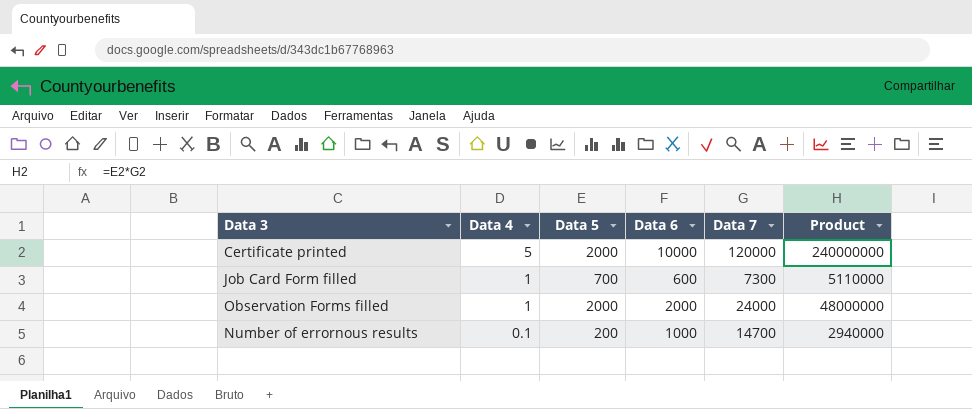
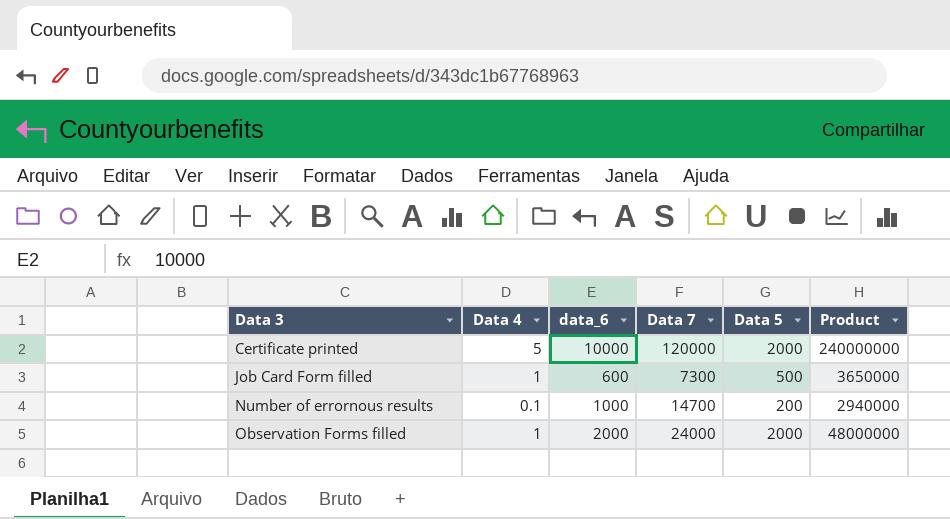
row order: Data 4 descending -> Data 3 ascending
column name: Data 6 -> data_6
column Data 5 | position: 3 -> 5
Job Card Form filled | Data 5: 700 -> 500
Job Card Form filled | Product: 5110000 -> 3650000

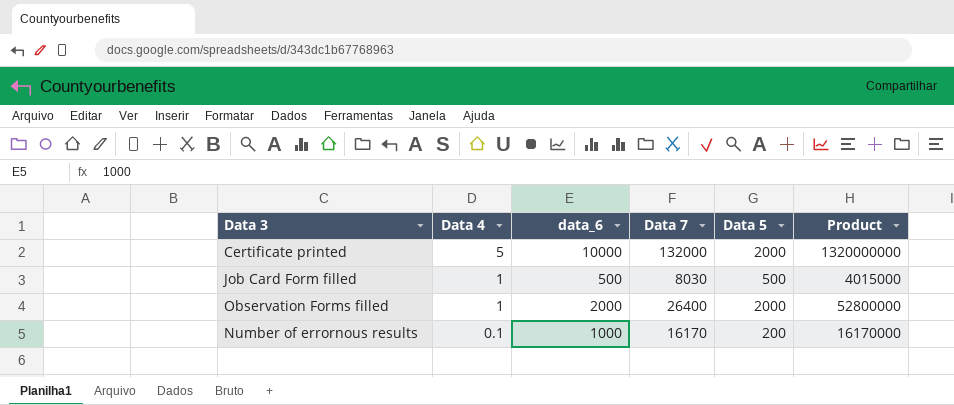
row order: Data 3 ascending -> Data 4 descending
column Product | formula: [Data 7] * [Data 5] -> [data_6] * [Data 7]
Certificate printed | Data 7: 120000 -> 132000
Job Card Form filled | data_6: 600 -> 500
Job Card Form filled | Data 7: 7300 -> 8030
Observation Forms filled | Data 7: 24000 -> 26400
Number of errornous results | Data 7: 14700 -> 16170

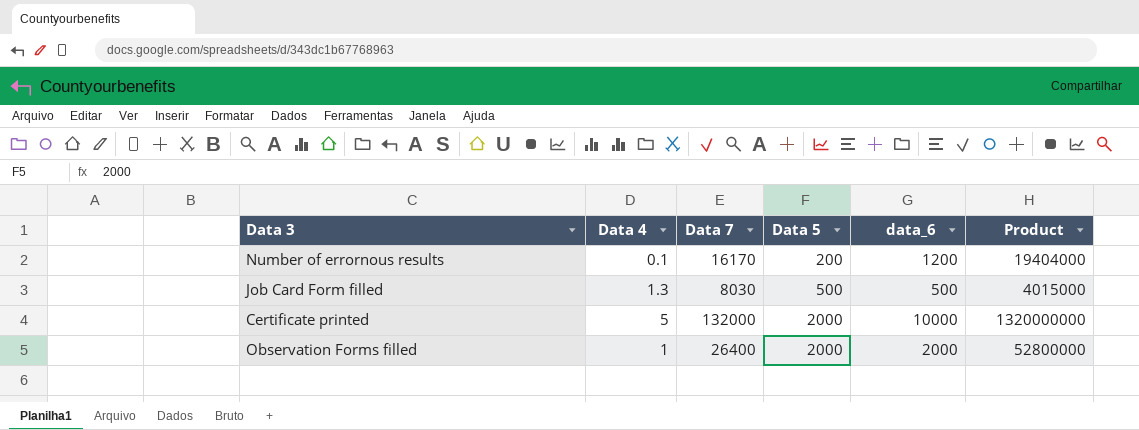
row order: Data 4 descending -> Data 5 ascending
column data_6 | position: 3 -> 5
Number of errornous results | data_6: 1000 -> 1200
Number of errornous results | Product: 16170000 -> 19404000
Job Card Form filled | Data 4: 1 -> 1.3

